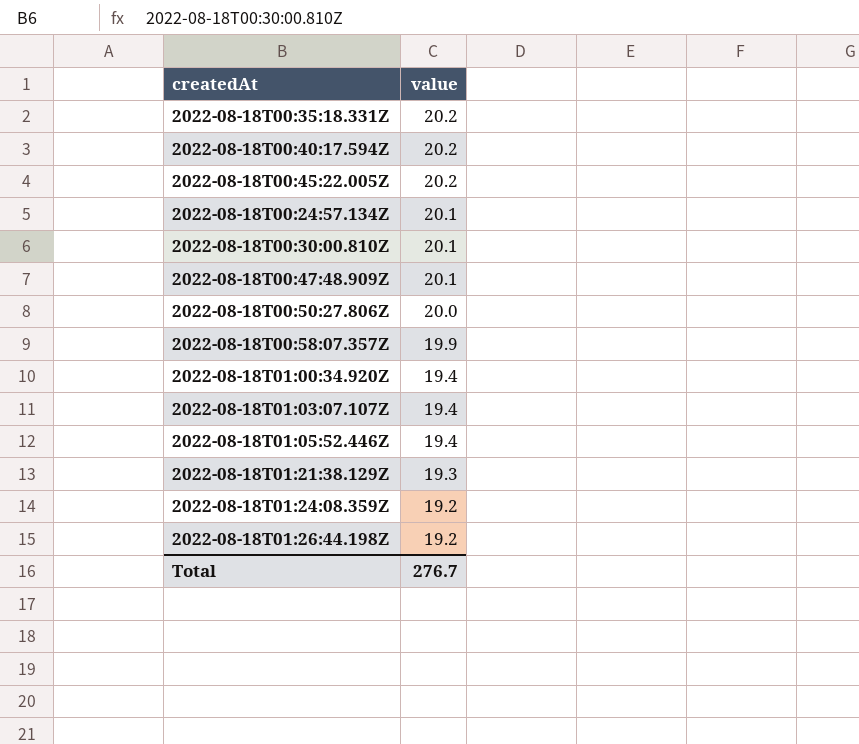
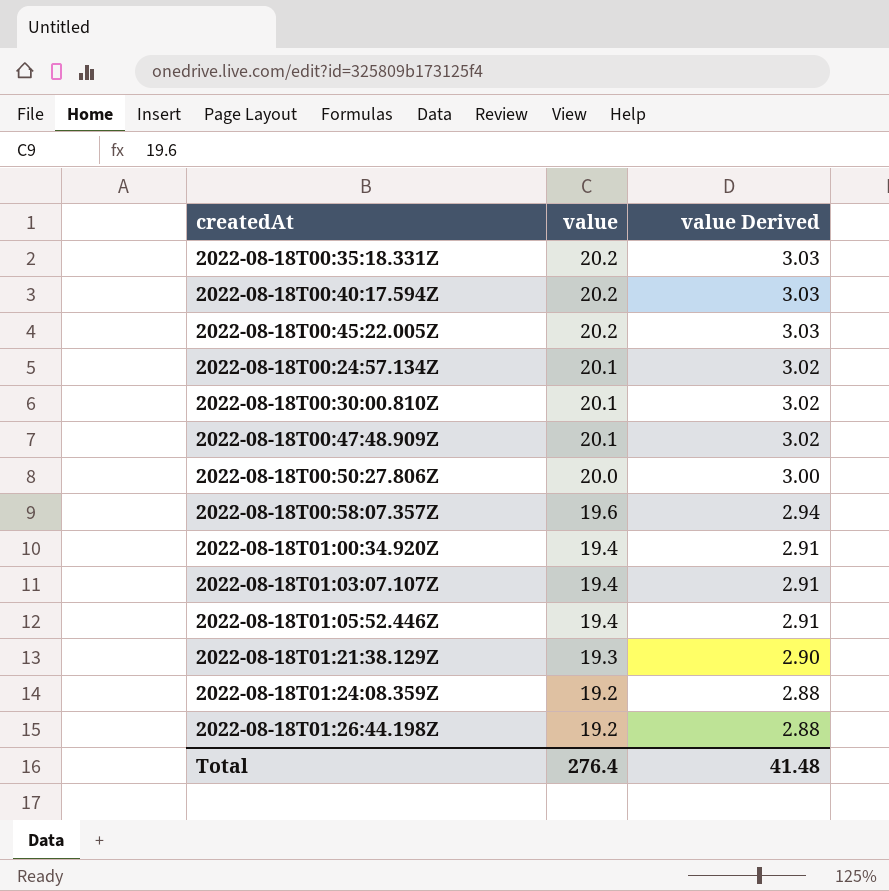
column value Derived | formula: none -> [value] * 0.15
2022-08-18T00:58:07.357Z | value: 19.9 -> 19.6
Total | value: 276.7 -> 276.4

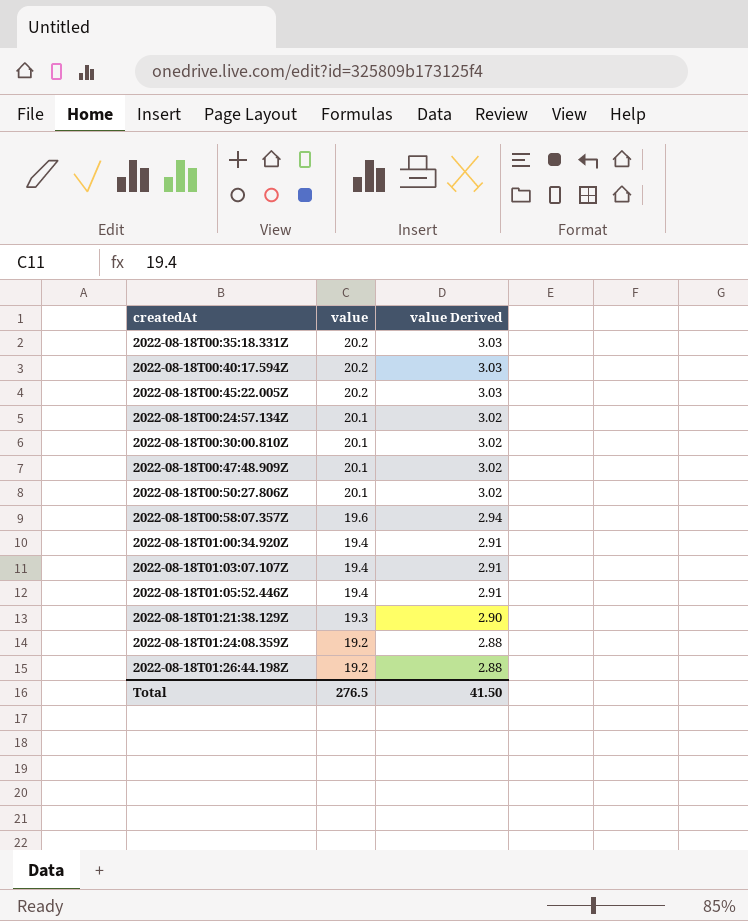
2022-08-18T00:50:27.806Z | value: 20.0 -> 20.1
2022-08-18T00:50:27.806Z | value Derived: 3.00 -> 3.02
Total | value: 276.4 -> 276.5
Total | value Derived: 41.48 -> 41.50

